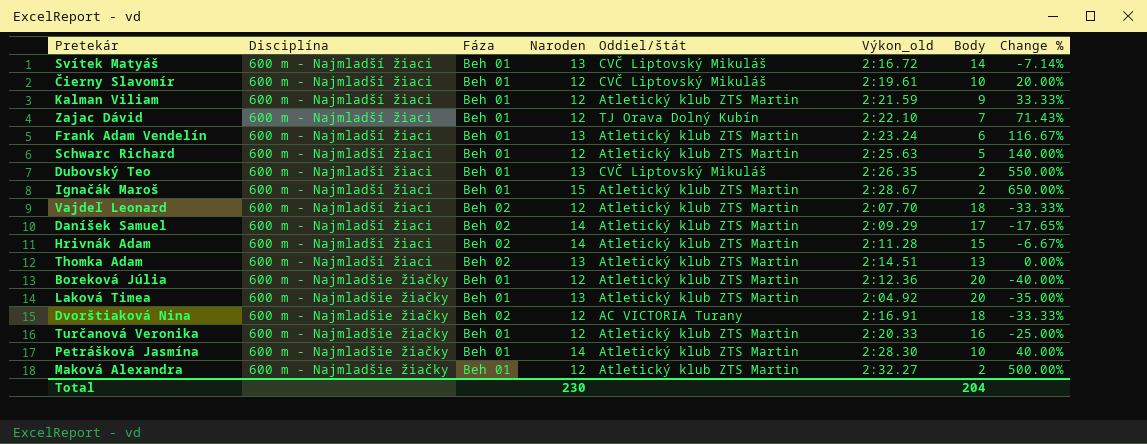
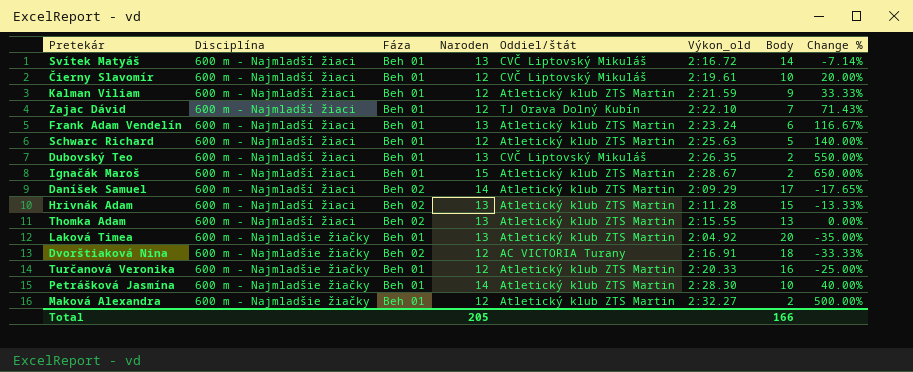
row Vajdeľ Leonard: 600 m - Najmladší žiaci | Beh 02 | 12 | Atletický klub ZTS Martin | 2:07.70 | 18 | -33.33% -> none
row Boreková Júlia: 600 m - Najmladšie žiačky | Beh 01 | 12 | Atletický klub ZTS Martin | 2:12.36 | 20 | -40.00% -> none
Hrivnák Adam | Naroden: 14 -> 13
Hrivnák Adam | Change %: -6.67% -> -13.33%
Thomka Adam | Výkon_old: 2:14.51 -> 2:15.55
Total | Naroden: 230 -> 205
Total | Body: 204 -> 166

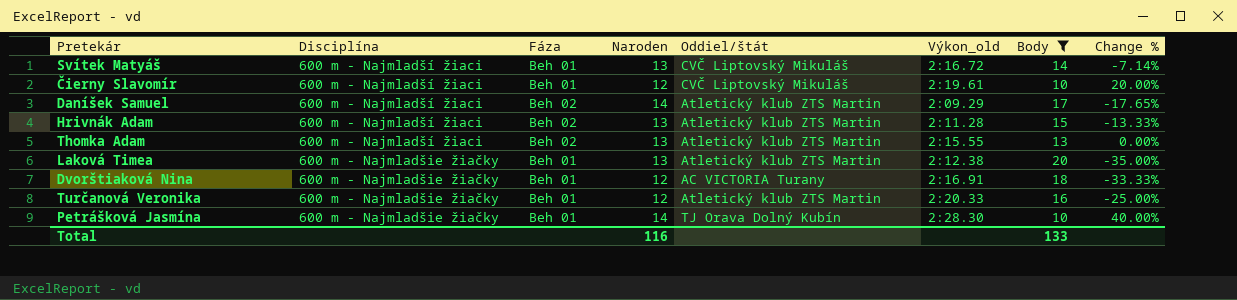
filter: none -> Body >= 10
Laková Timea | Výkon_old: 2:04.92 -> 2:12.38
Dvorštiaková Nina | Fáza: Beh 02 -> Beh 01
Petrášková Jasmína | Oddiel/štát: Atletický klub ZTS Martin -> TJ Orava Dolný Kubín
Total | Naroden: 205 -> 116
Total | Body: 166 -> 133

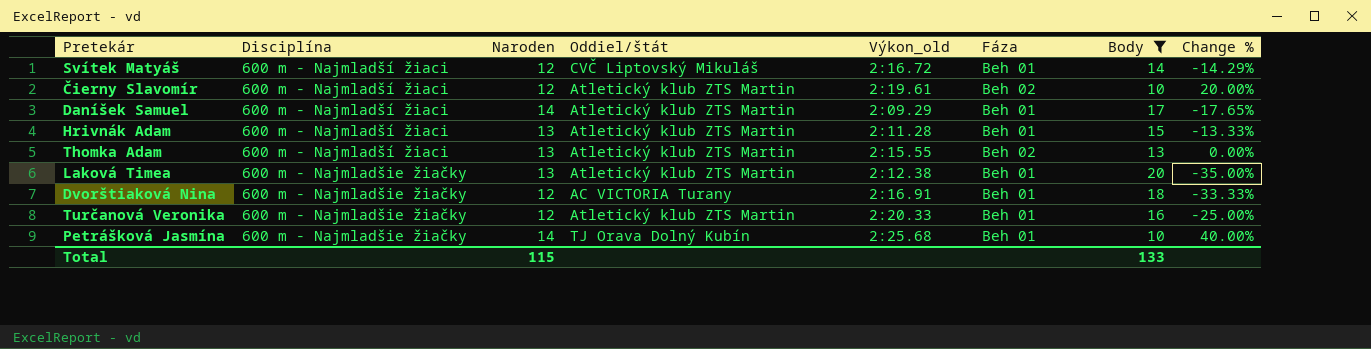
column Fáza | position: 3 -> 6
Svítek Matyáš | Naroden: 13 -> 12
Svítek Matyáš | Change %: -7.14% -> -14.29%
Čierny Slavomír | Oddiel/štát: CVČ Liptovský Mikuláš -> Atletický klub ZTS Martin
Čierny Slavomír | Fáza: Beh 01 -> Beh 02
Daníšek Samuel | Fáza: Beh 02 -> Beh 01
Hrivnák Adam | Fáza: Beh 02 -> Beh 01
Petrášková Jasmína | Výkon_old: 2:28.30 -> 2:25.68
Total | Naroden: 116 -> 115

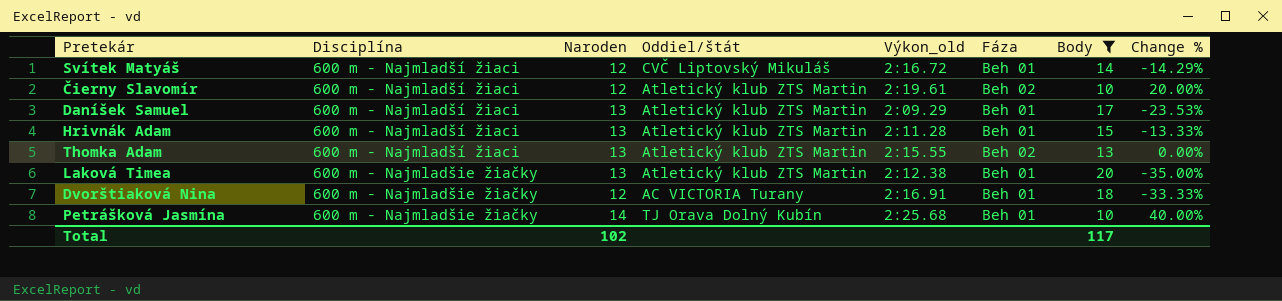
row Turčanová Veronika: 600 m - Najmladšie žiačky | 12 | Atletický klub ZTS Martin | 2:20.33 | Beh 01 | 16 | -25.00% -> none
Daníšek Samuel | Naroden: 14 -> 13
Daníšek Samuel | Change %: -17.65% -> -23.53%
Total | Naroden: 115 -> 102
Total | Body: 133 -> 117

